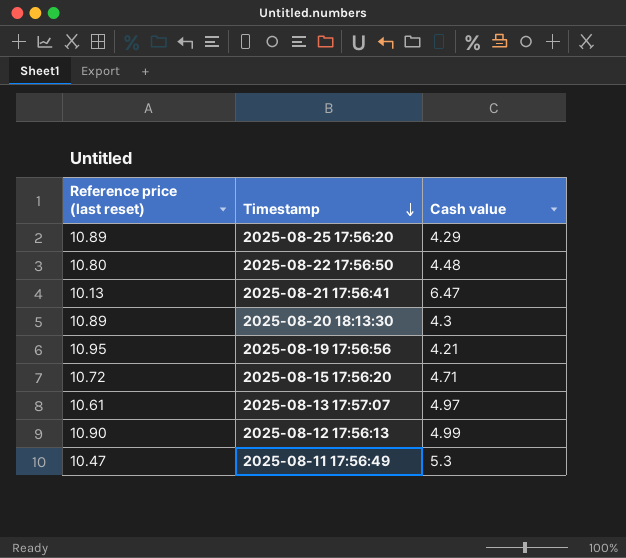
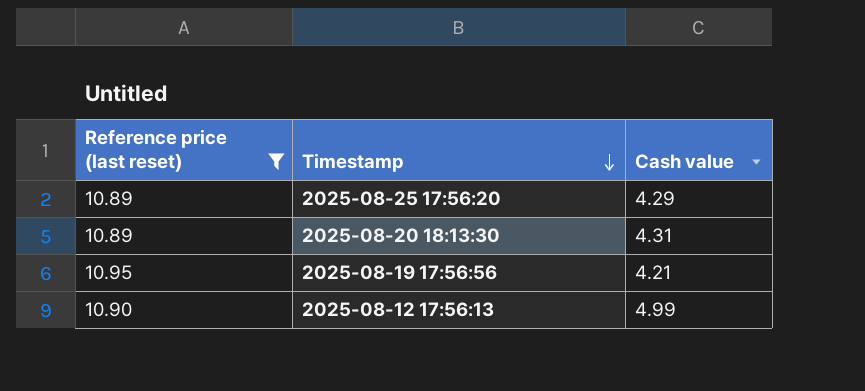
filter: none -> Reference price (last reset) >= 10.89
2025-08-20 18:13:30 | Cash value: 4.3 -> 4.31

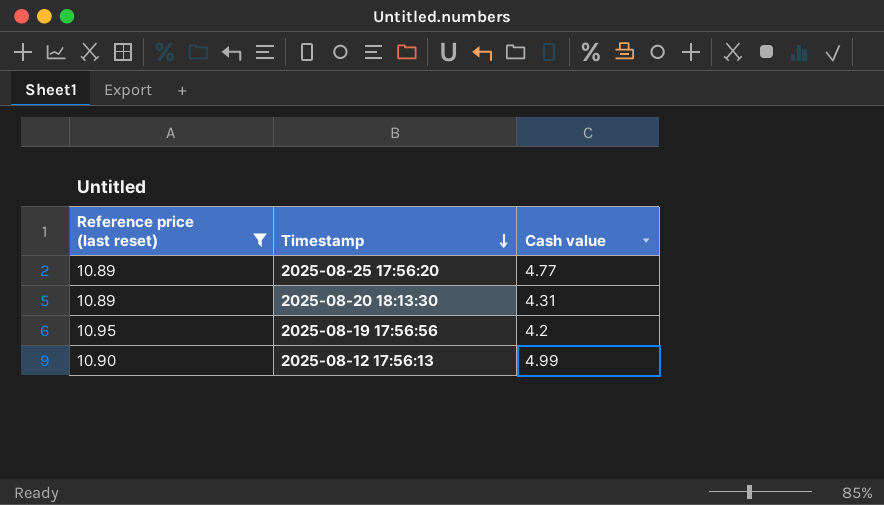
2025-08-25 17:56:20 | Cash value: 4.29 -> 4.77
2025-08-19 17:56:56 | Cash value: 4.21 -> 4.2

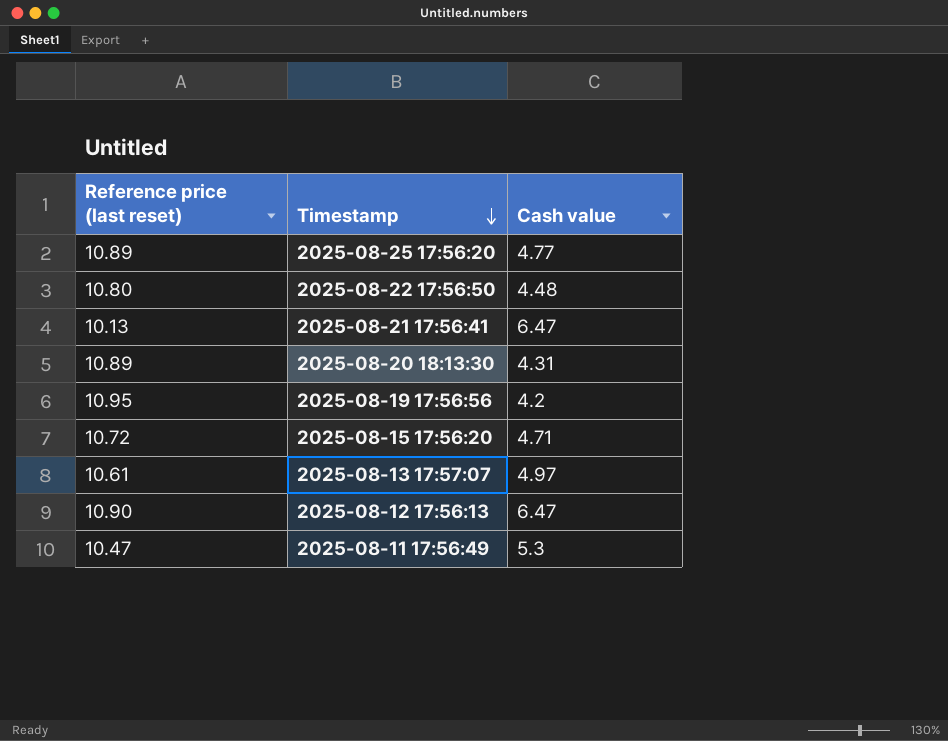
filter: Reference price (last reset) >= 10.89 -> none
2025-08-12 17:56:13 | Cash value: 4.99 -> 6.47

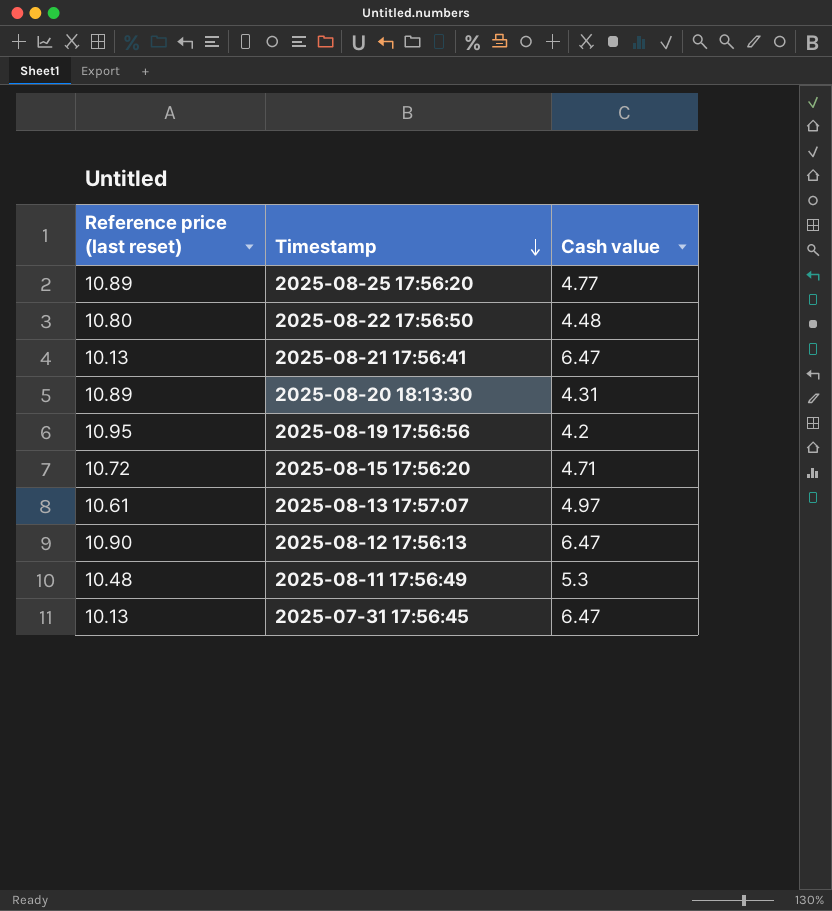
2025-08-11 17:56:49 | Reference price (last reset): 10.47 -> 10.48
row 2025-07-31 17:56:45: none -> 10.13 | 6.47

